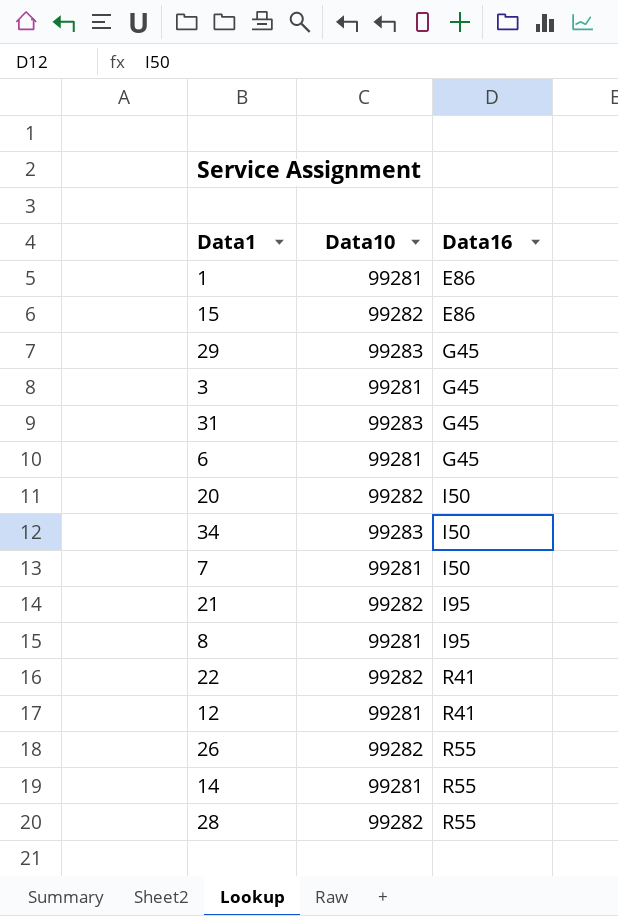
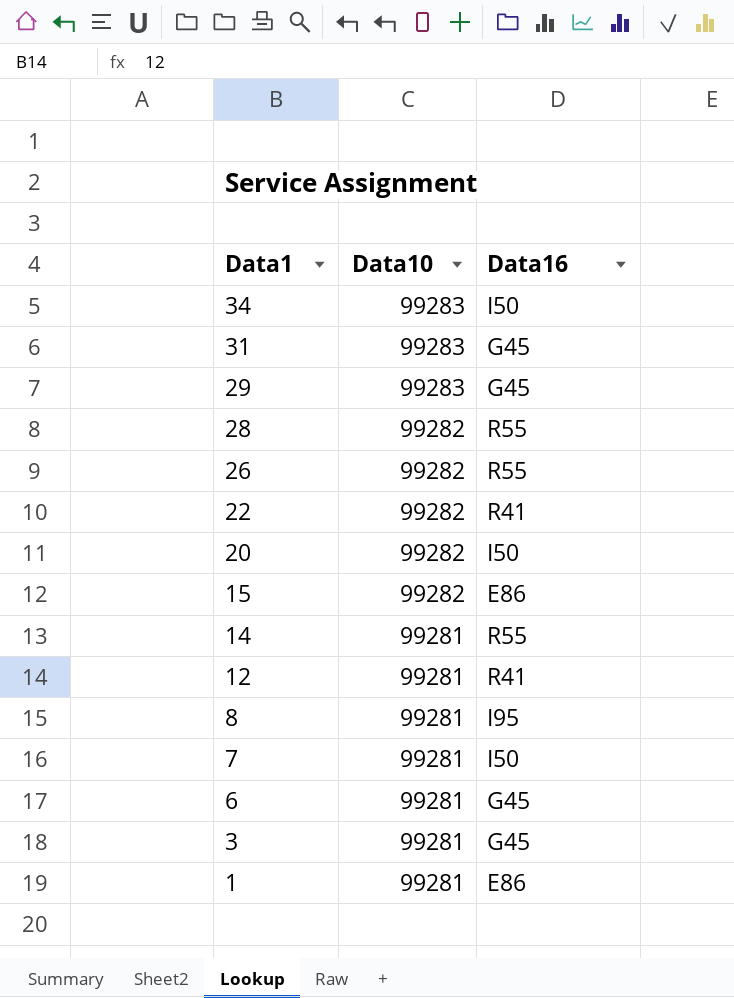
row order: Data16 ascending -> Data1 descending
row 21: 99282 | I95 -> none

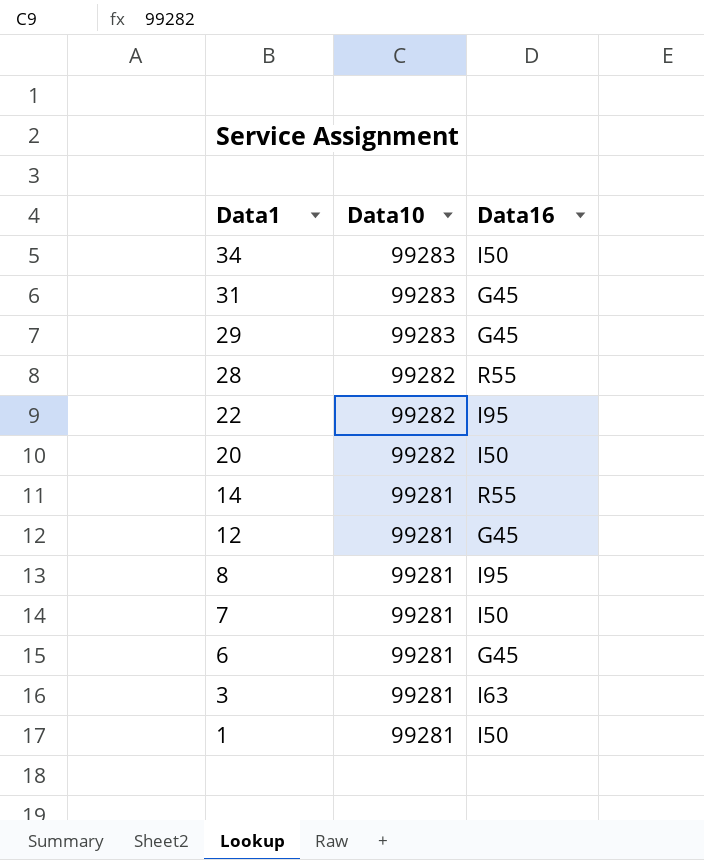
row 26: 99282 | R55 -> none
row 15: 99282 | E86 -> none
22 | Data16: R41 -> I95
12 | Data16: R41 -> G45
3 | Data16: G45 -> I63
1 | Data16: E86 -> I50

